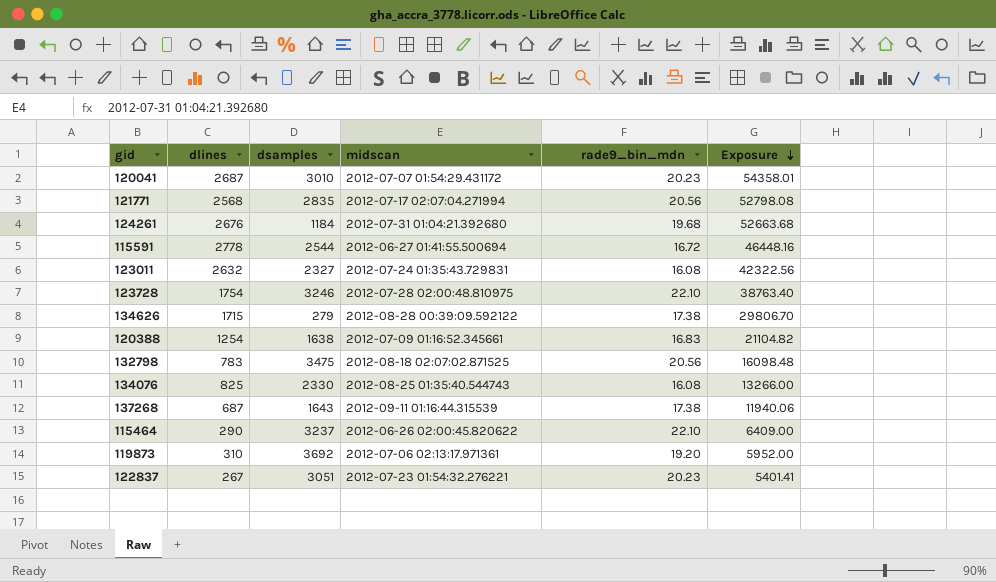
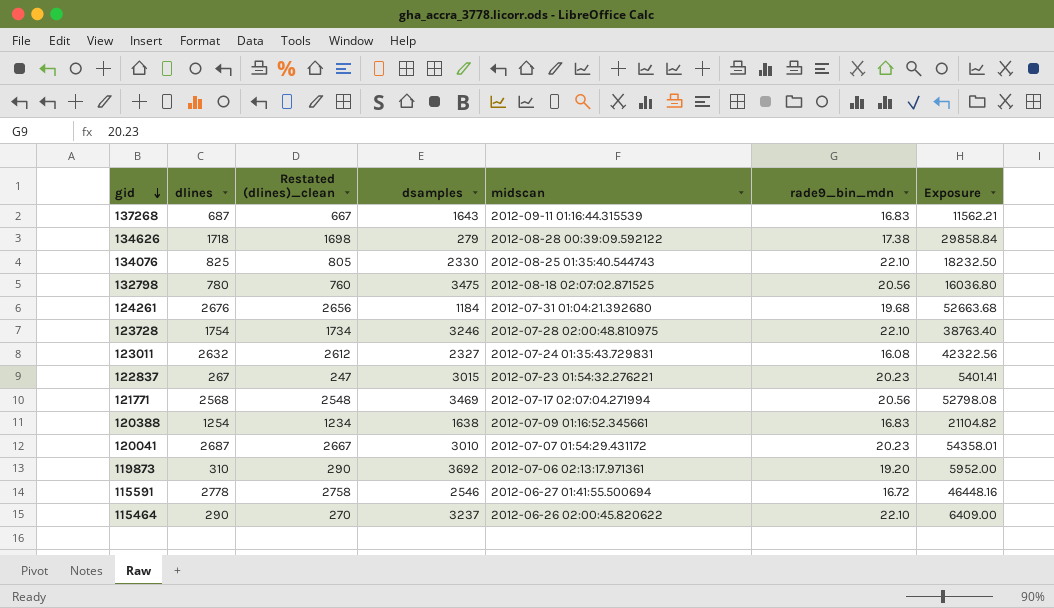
row order: Exposure descending -> gid descending
column Restated (dlines)_clean | formula: none -> [dlines] - 20
137268 | rade9_bin_mdn: 17.38 -> 16.83
137268 | Exposure: 11940.06 -> 11562.21
134626 | dlines: 1715 -> 1718
134626 | Exposure: 29806.70 -> 29858.84
134076 | rade9_bin_mdn: 16.08 -> 22.10
134076 | Exposure: 13266.00 -> 18232.50
132798 | dlines: 783 -> 780
132798 | Exposure: 16098.48 -> 16036.80
122837 | dsamples: 3051 -> 3015
121771 | dsamples: 2835 -> 3469
115591 | dsamples: 2544 -> 2546

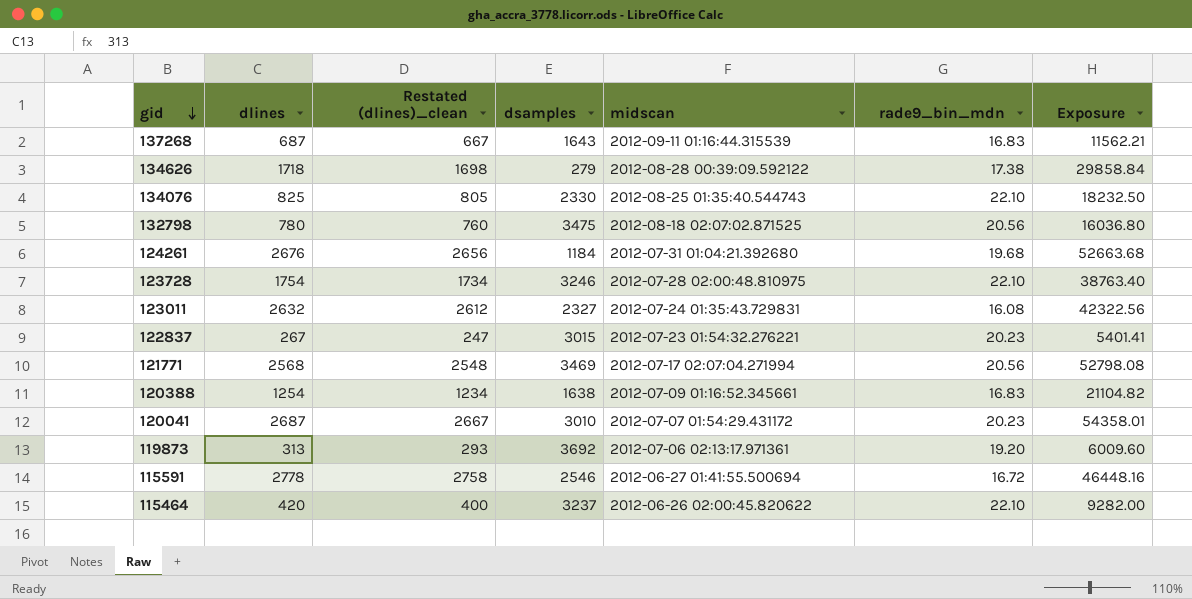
119873 | dlines: 310 -> 313
119873 | Restated (dlines)_clean: 290 -> 293
119873 | Exposure: 5952.00 -> 6009.60
115464 | dlines: 290 -> 420
115464 | Restated (dlines)_clean: 270 -> 400
115464 | Exposure: 6409.00 -> 9282.00

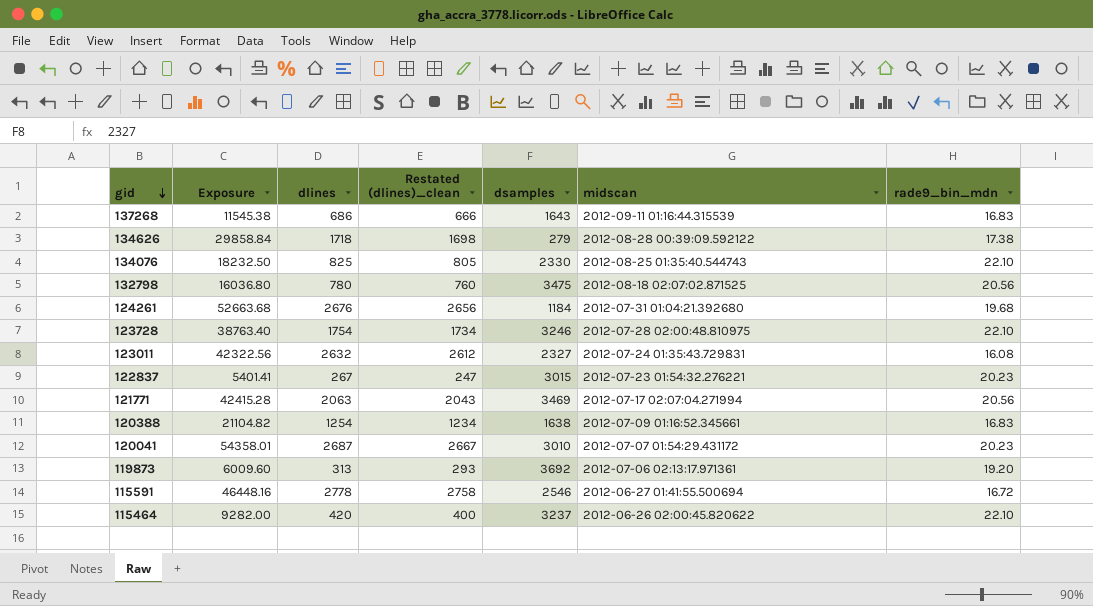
column Exposure | position: 7 -> 2
137268 | Exposure: 11562.21 -> 11545.38
137268 | dlines: 687 -> 686
137268 | Restated (dlines)_clean: 667 -> 666
121771 | Exposure: 52798.08 -> 42415.28
121771 | dlines: 2568 -> 2063
121771 | Restated (dlines)_clean: 2548 -> 2043

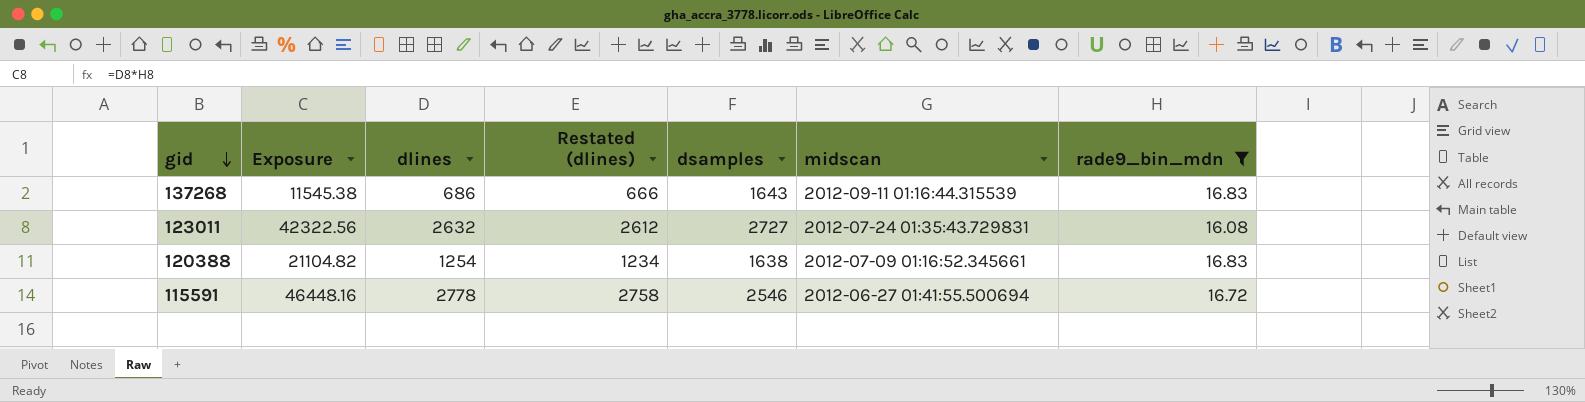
filter: none -> rade9_bin_mdn <= 16.83
column name: Restated (dlines)_clean -> Restated (dlines)
123011 | dsamples: 2327 -> 2727

